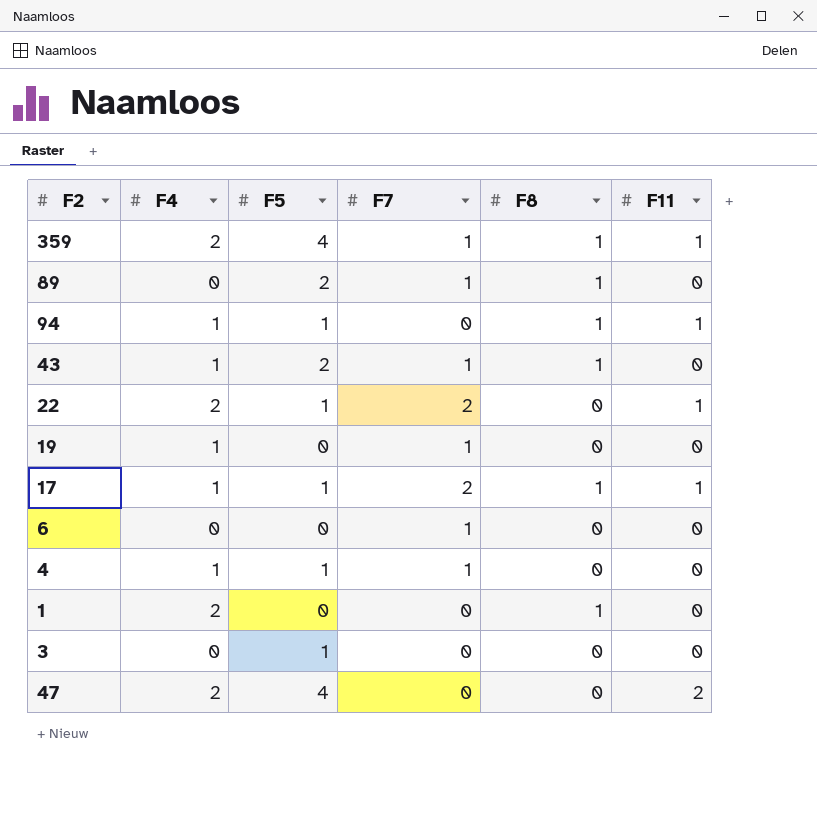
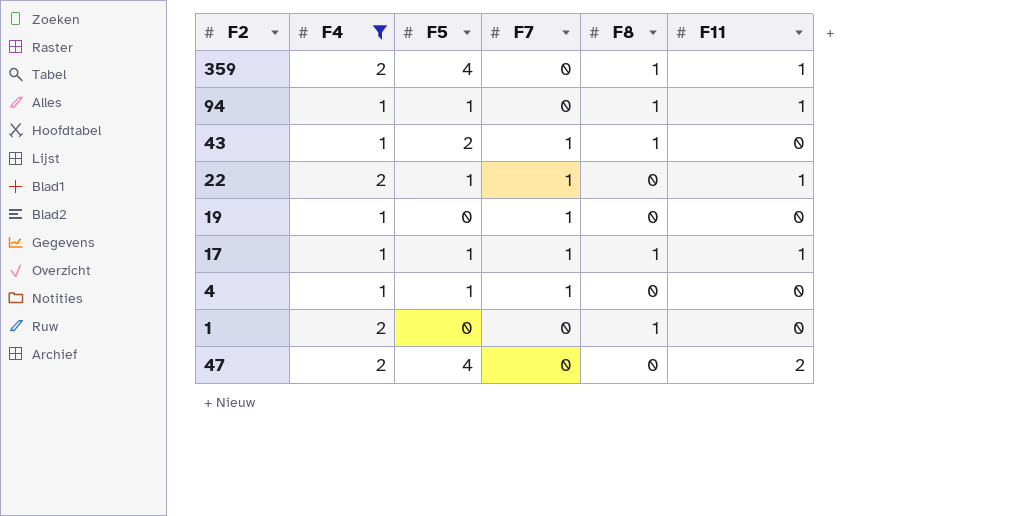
filter: none -> F4 != 0
359 | F7: 1 -> 0
22 | F7: 2 -> 1
17 | F7: 2 -> 1

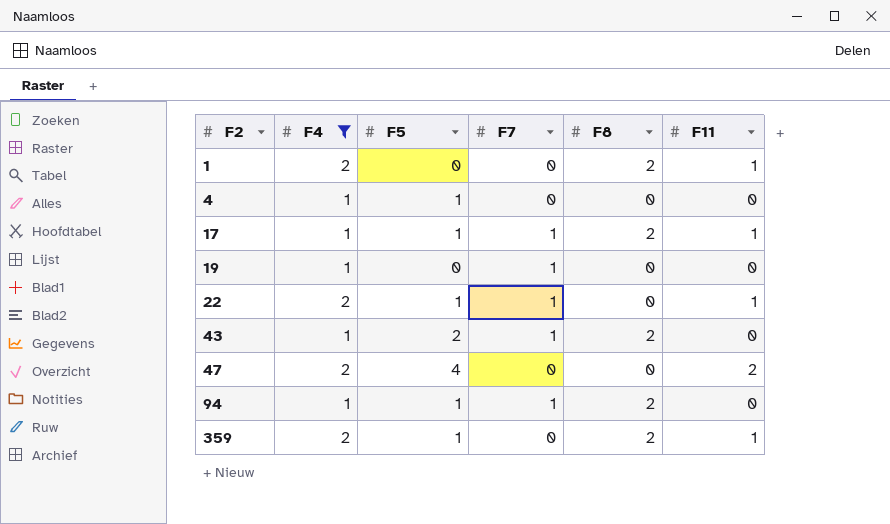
row order: none -> F2 ascending
1 | F8: 1 -> 2
1 | F11: 0 -> 1
4 | F7: 1 -> 0
17 | F8: 1 -> 2
43 | F8: 1 -> 2
94 | F7: 0 -> 1
94 | F8: 1 -> 2
94 | F11: 1 -> 0
359 | F5: 4 -> 1
359 | F8: 1 -> 2

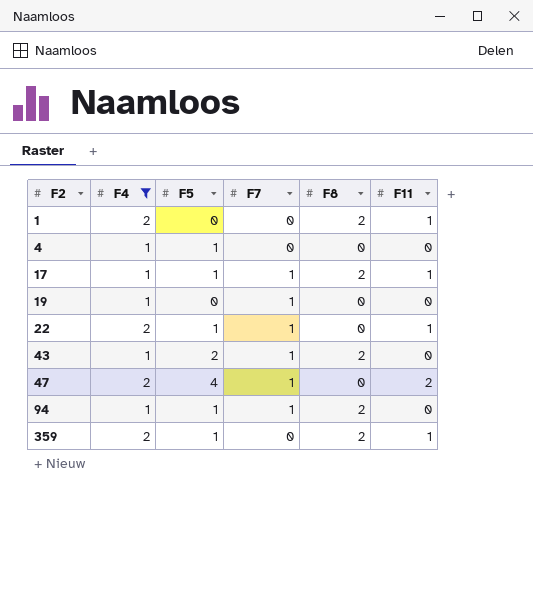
47 | F7: 0 -> 1

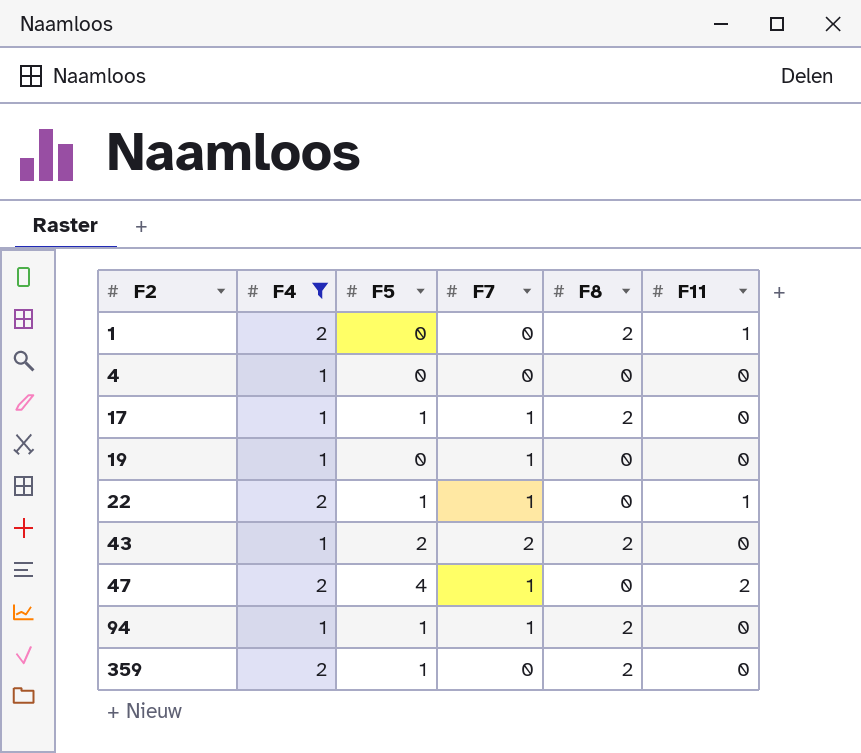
4 | F5: 1 -> 0
17 | F11: 1 -> 0
43 | F7: 1 -> 2
359 | F11: 1 -> 0

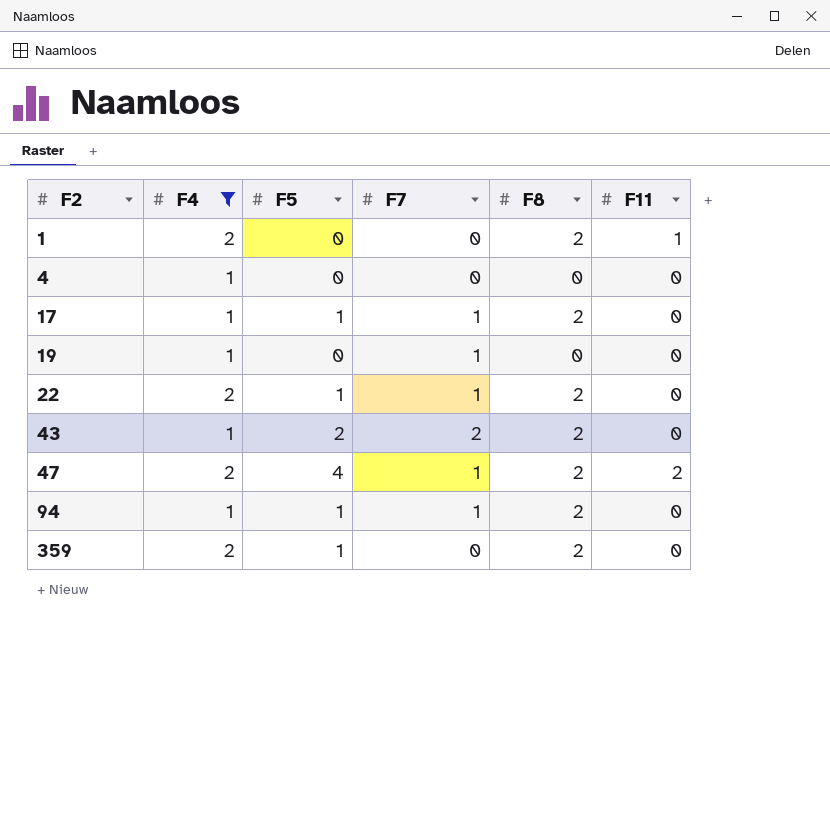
22 | F8: 0 -> 2
22 | F11: 1 -> 0
47 | F8: 0 -> 2

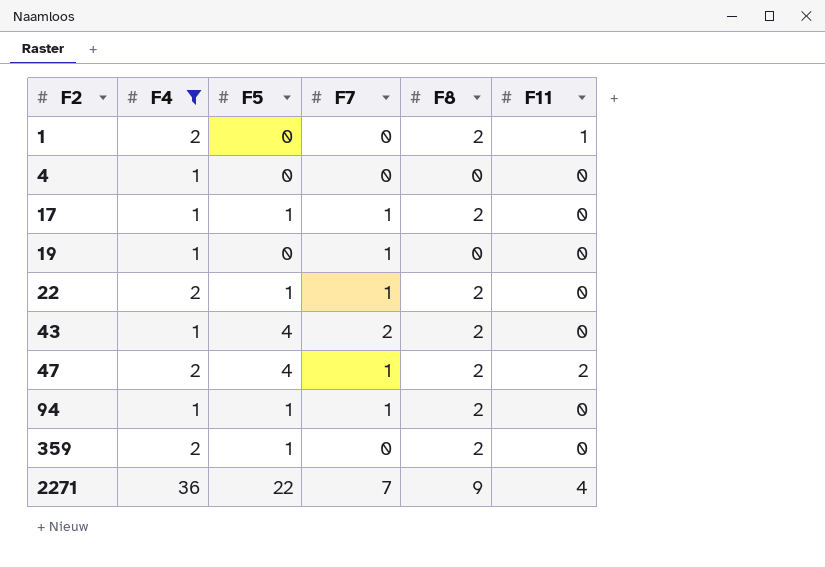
43 | F5: 2 -> 4
row 2271: none -> 36 | 22 | 7 | 9 | 4

